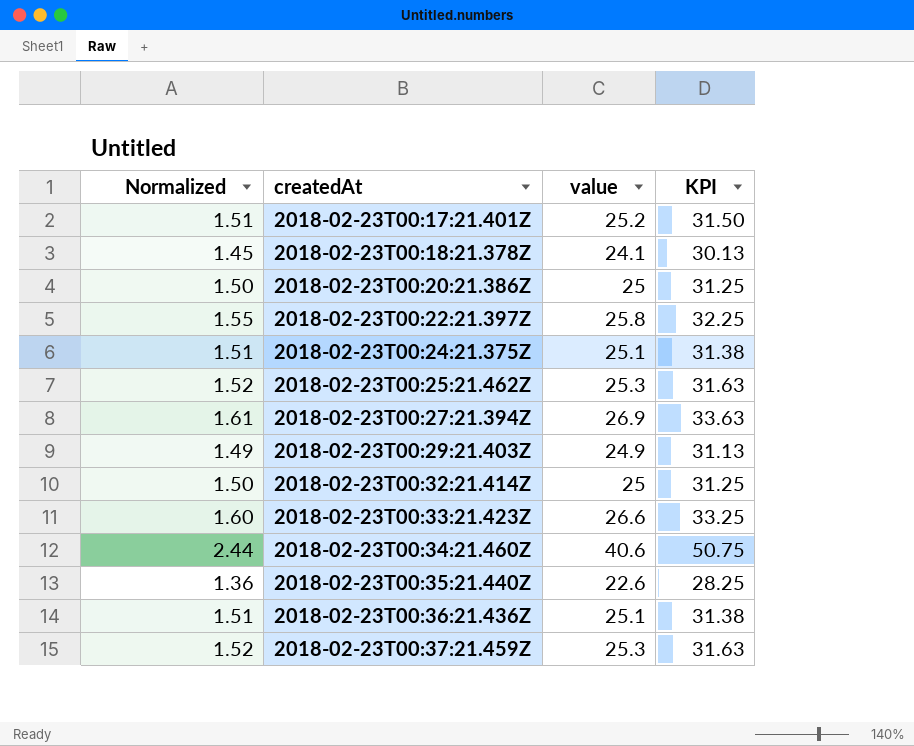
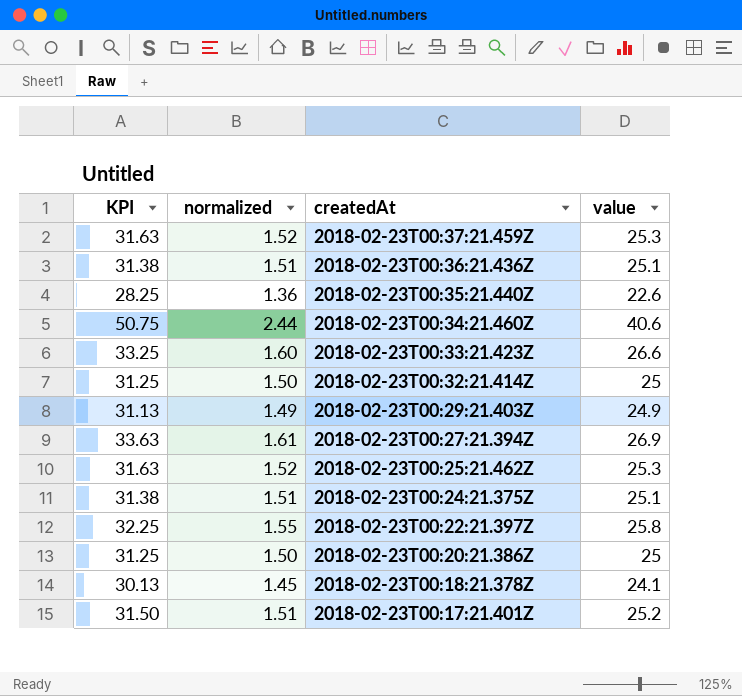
row order: createdAt ascending -> createdAt descending
column KPI | position: 4 -> 1
column name: Normalized -> normalized

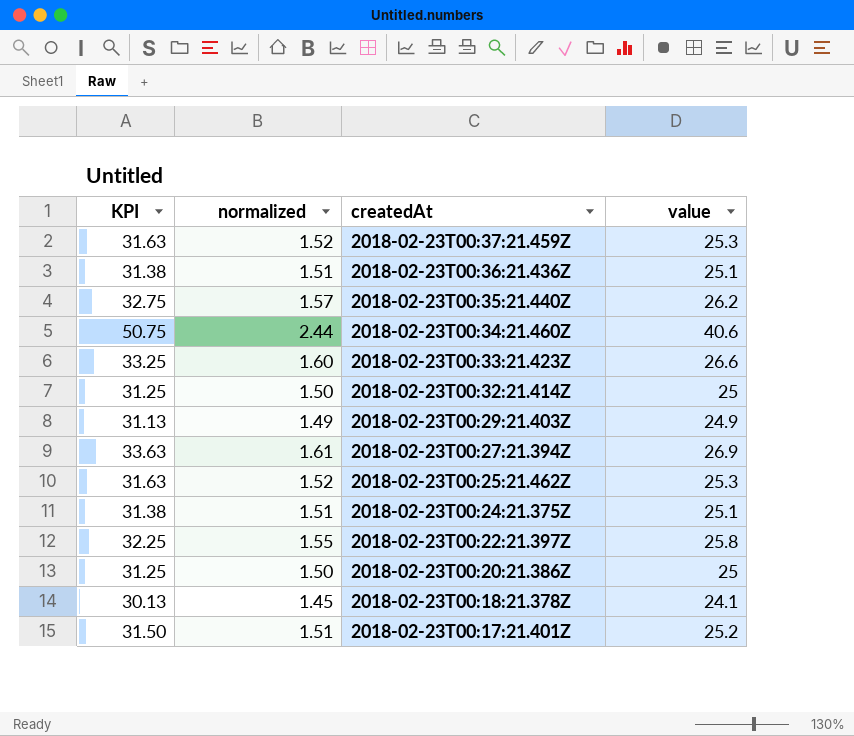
2018-02-23T00:35:21.440Z | KPI: 28.25 -> 32.75
2018-02-23T00:35:21.440Z | normalized: 1.36 -> 1.57
2018-02-23T00:35:21.440Z | value: 22.6 -> 26.2

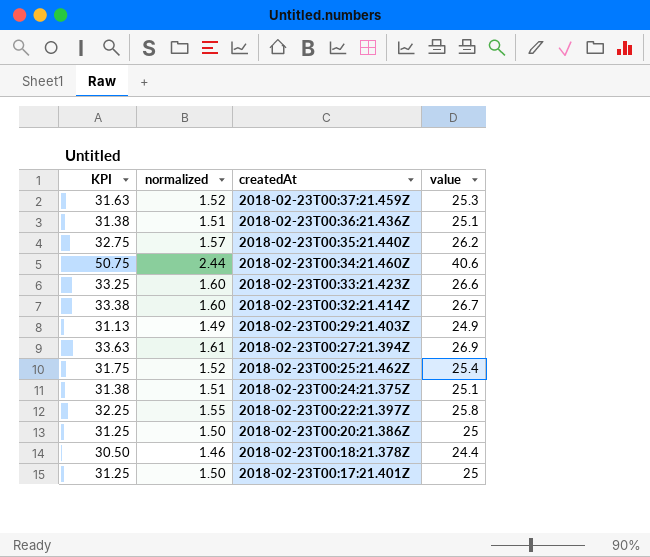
2018-02-23T00:32:21.414Z | KPI: 31.25 -> 33.38
2018-02-23T00:32:21.414Z | normalized: 1.50 -> 1.60
2018-02-23T00:32:21.414Z | value: 25 -> 26.7
2018-02-23T00:25:21.462Z | KPI: 31.63 -> 31.75
2018-02-23T00:25:21.462Z | value: 25.3 -> 25.4
2018-02-23T00:18:21.378Z | KPI: 30.13 -> 30.50
2018-02-23T00:18:21.378Z | normalized: 1.45 -> 1.46
2018-02-23T00:18:21.378Z | value: 24.1 -> 24.4
2018-02-23T00:17:21.401Z | KPI: 31.50 -> 31.25
2018-02-23T00:17:21.401Z | normalized: 1.51 -> 1.50
2018-02-23T00:17:21.401Z | value: 25.2 -> 25

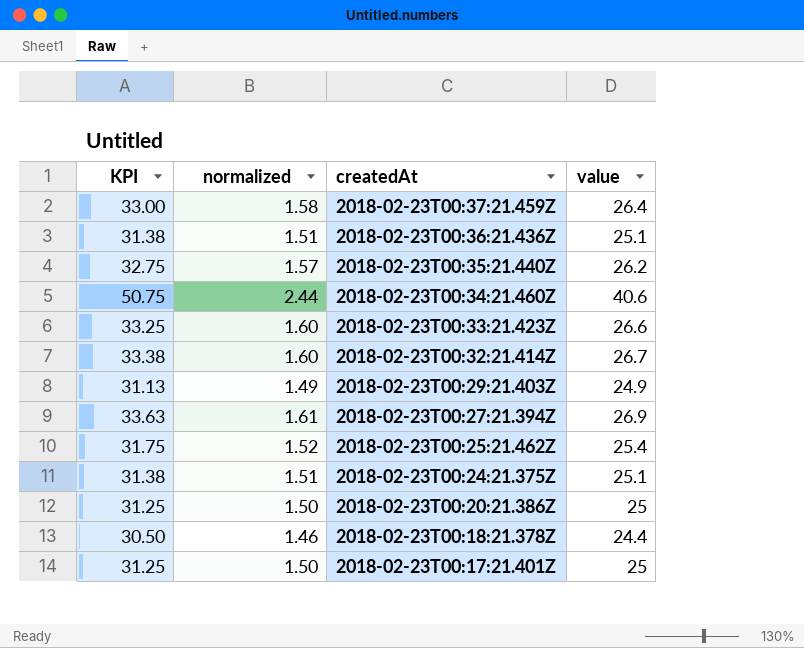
row 2018-02-23T00:22:21.397Z: 32.25 | 1.55 | 25.8 -> none
2018-02-23T00:37:21.459Z | KPI: 31.63 -> 33.00
2018-02-23T00:37:21.459Z | normalized: 1.52 -> 1.58
2018-02-23T00:37:21.459Z | value: 25.3 -> 26.4

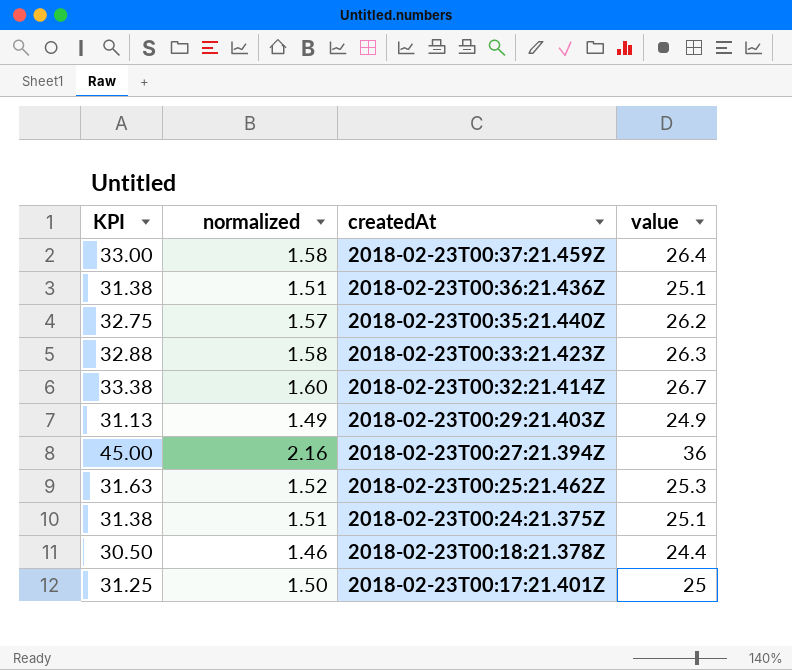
row 2018-02-23T00:34:21.460Z: 50.75 | 2.44 | 40.6 -> none
row 2018-02-23T00:20:21.386Z: 31.25 | 1.50 | 25 -> none
2018-02-23T00:33:21.423Z | KPI: 33.25 -> 32.88
2018-02-23T00:33:21.423Z | normalized: 1.60 -> 1.58
2018-02-23T00:33:21.423Z | value: 26.6 -> 26.3
2018-02-23T00:27:21.394Z | KPI: 33.63 -> 45.00
2018-02-23T00:27:21.394Z | normalized: 1.61 -> 2.16
2018-02-23T00:27:21.394Z | value: 26.9 -> 36
2018-02-23T00:25:21.462Z | KPI: 31.75 -> 31.63
2018-02-23T00:25:21.462Z | value: 25.4 -> 25.3

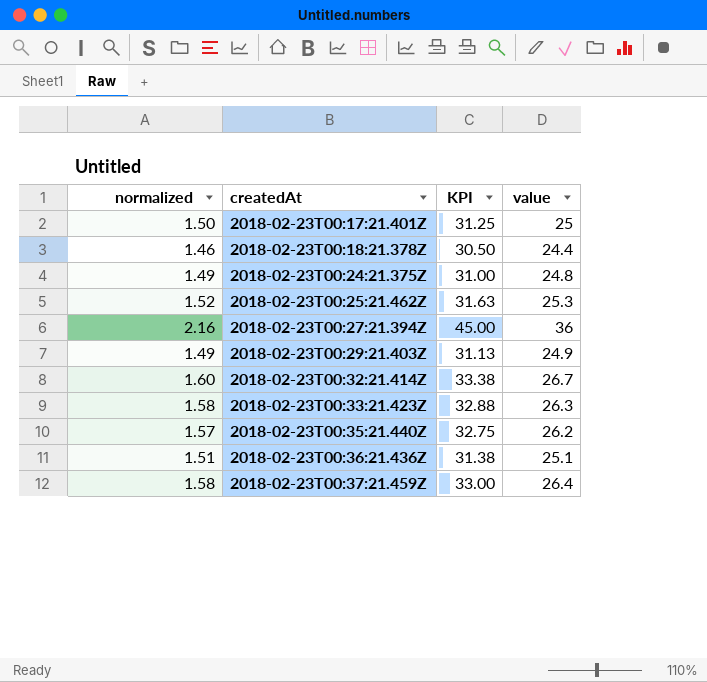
row order: createdAt descending -> createdAt ascending
column KPI | position: 1 -> 3
2018-02-23T00:24:21.375Z | normalized: 1.51 -> 1.49
2018-02-23T00:24:21.375Z | KPI: 31.38 -> 31.00
2018-02-23T00:24:21.375Z | value: 25.1 -> 24.8

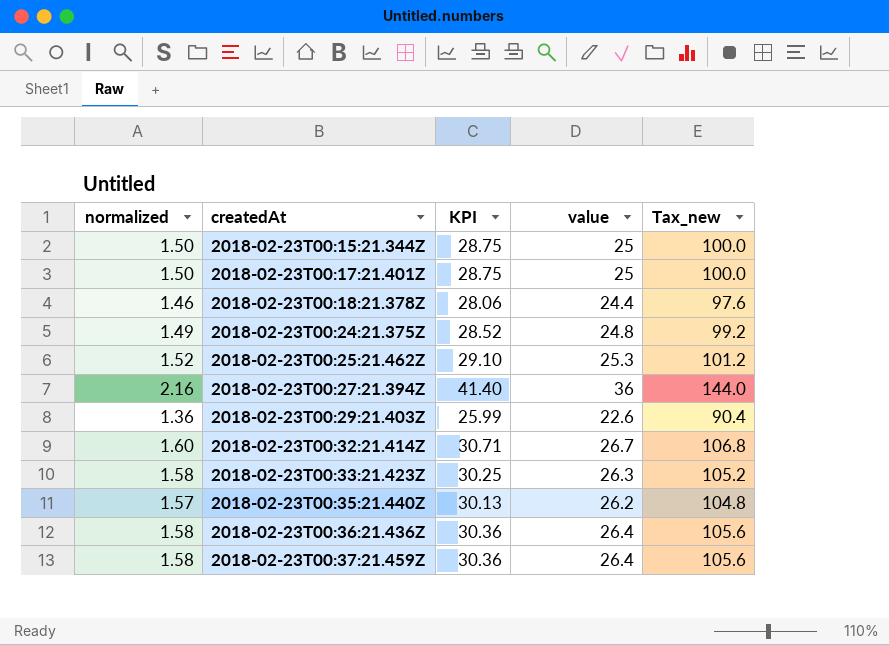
column KPI | formula: [value] * 1.25 -> [value] * 1.15
column Tax_new | formula: none -> [value] * 4
row 2018-02-23T00:15:21.344Z: none -> 1.50 | 28.75 | 25 | 100.0
2018-02-23T00:29:21.403Z | normalized: 1.49 -> 1.36
2018-02-23T00:29:21.403Z | value: 24.9 -> 22.6
2018-02-23T00:36:21.436Z | normalized: 1.51 -> 1.58
2018-02-23T00:36:21.436Z | value: 25.1 -> 26.4

